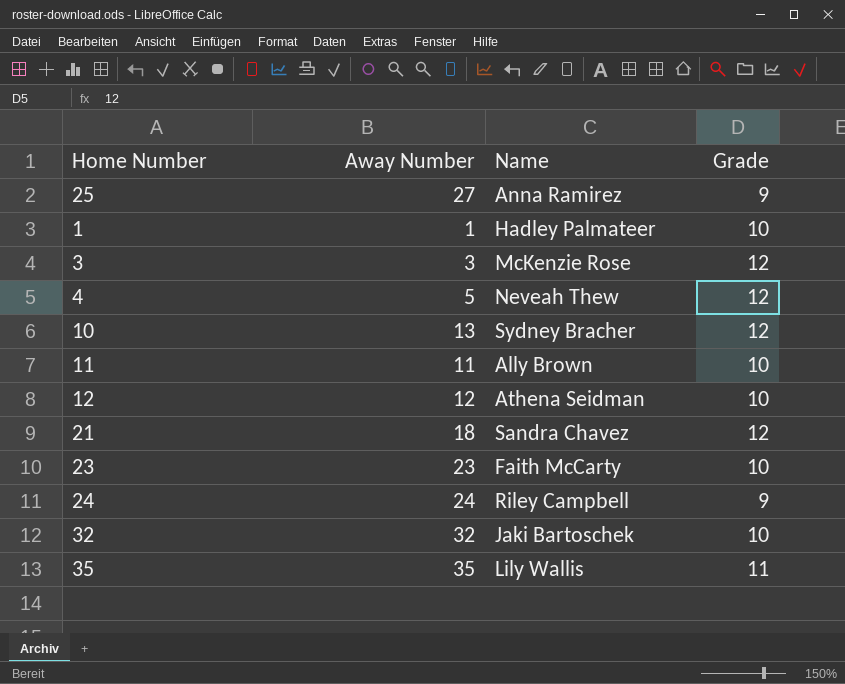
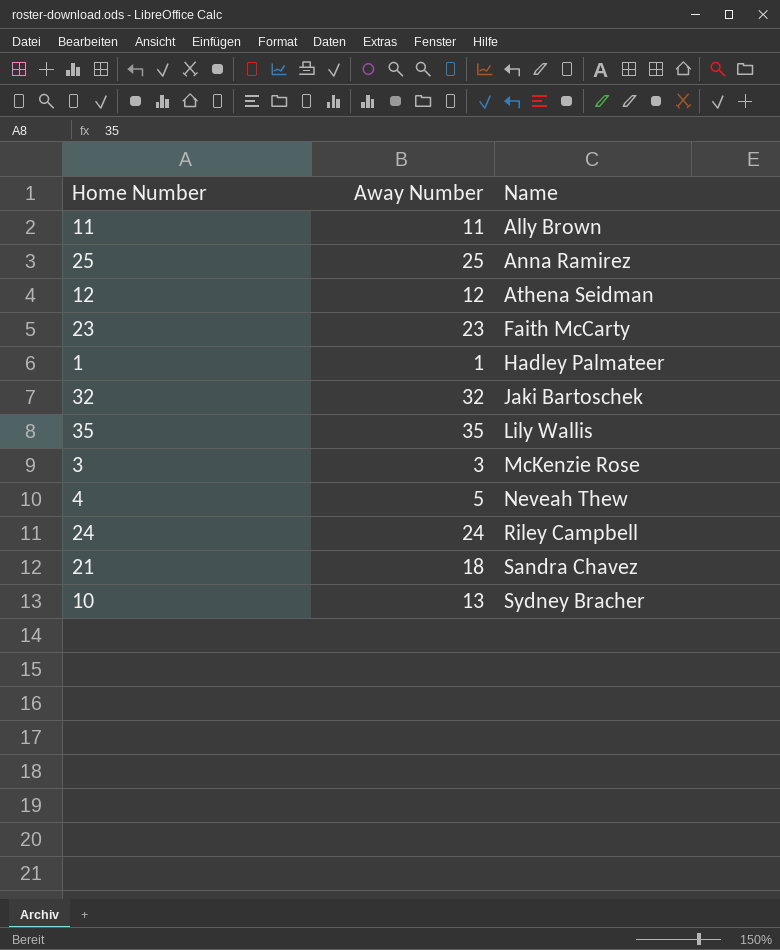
row order: none -> Name ascending
column Grade | position: 4 -> none
25 | Away Number: 27 -> 25

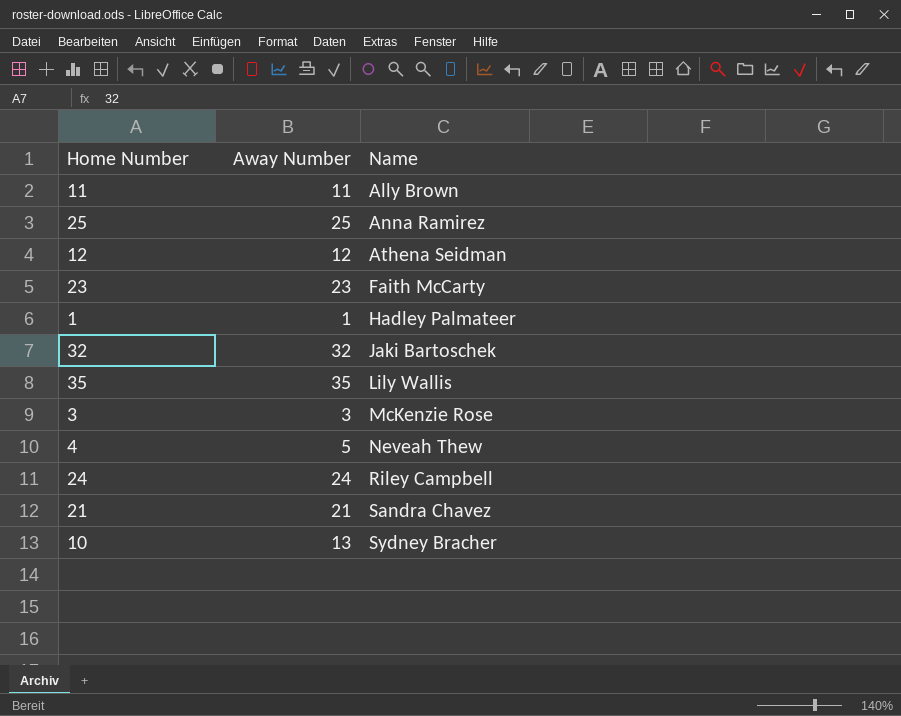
21 | Away Number: 18 -> 21

